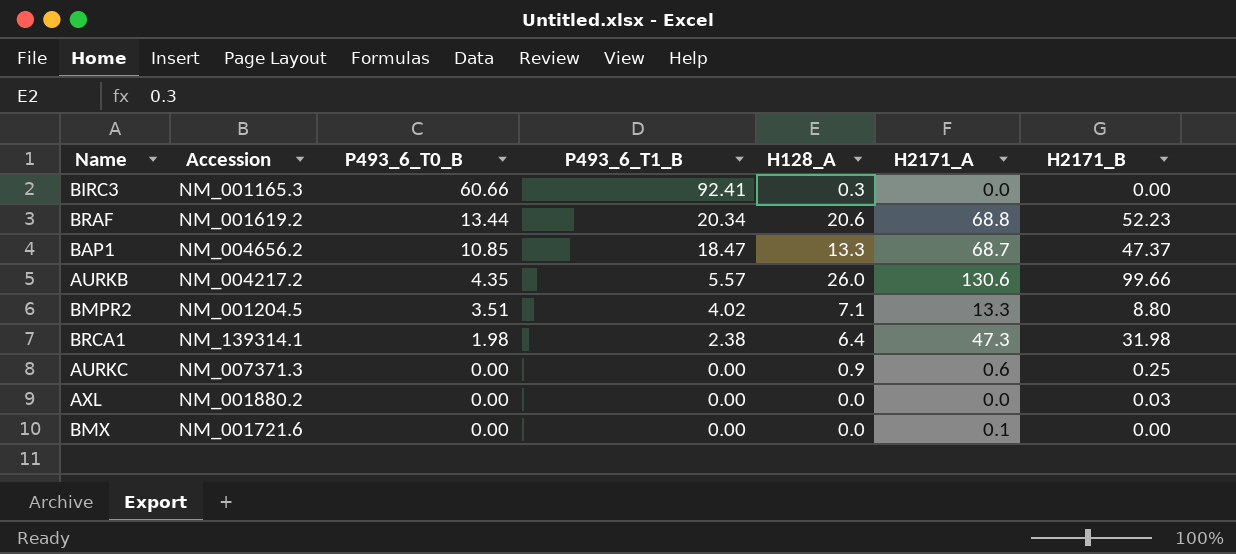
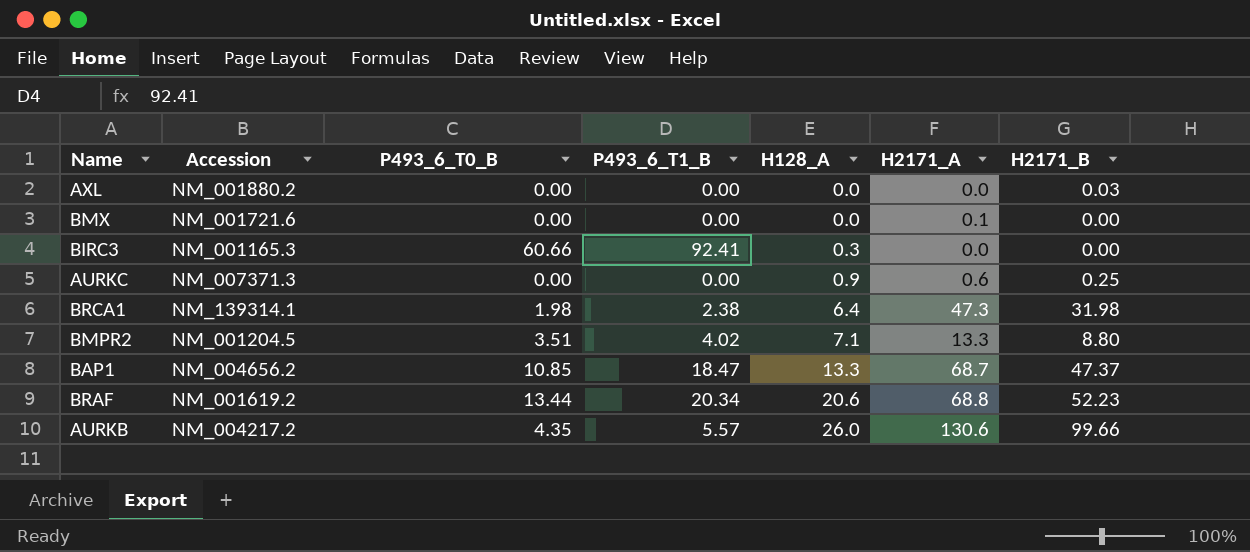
row order: P493_6_T0_B descending -> H128_A ascending

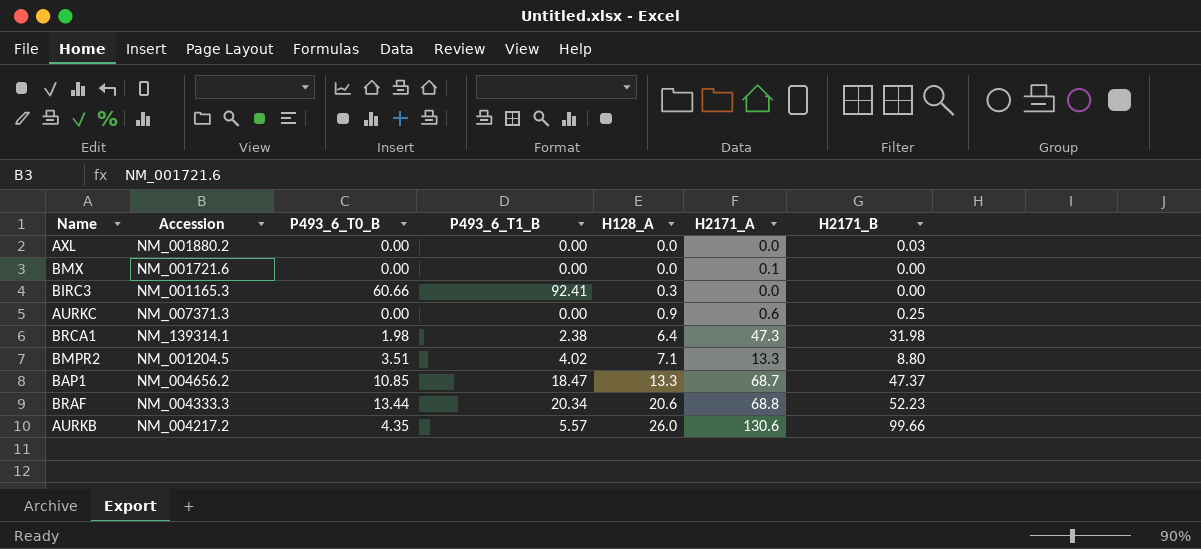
BRAF | Accession: NM_001619.2 -> NM_004333.3

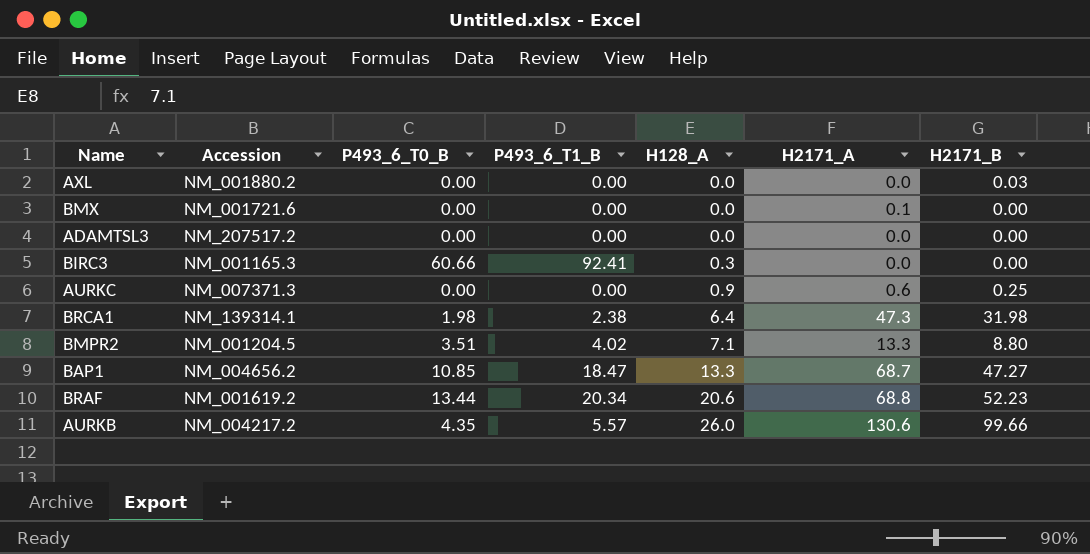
row ADAMTSL3: none -> NM_207517.2 | 0.00 | 0.00 | 0.0 | 0.0 | 0.00
BAP1 | H2171_B: 47.37 -> 47.27
BRAF | Accession: NM_004333.3 -> NM_001619.2

